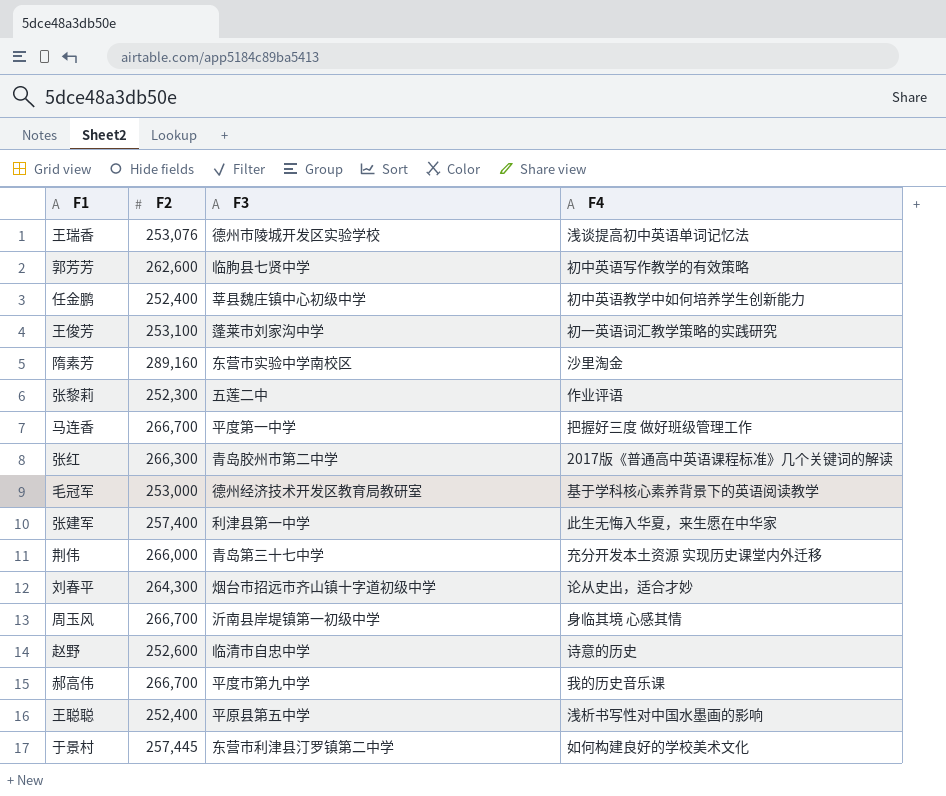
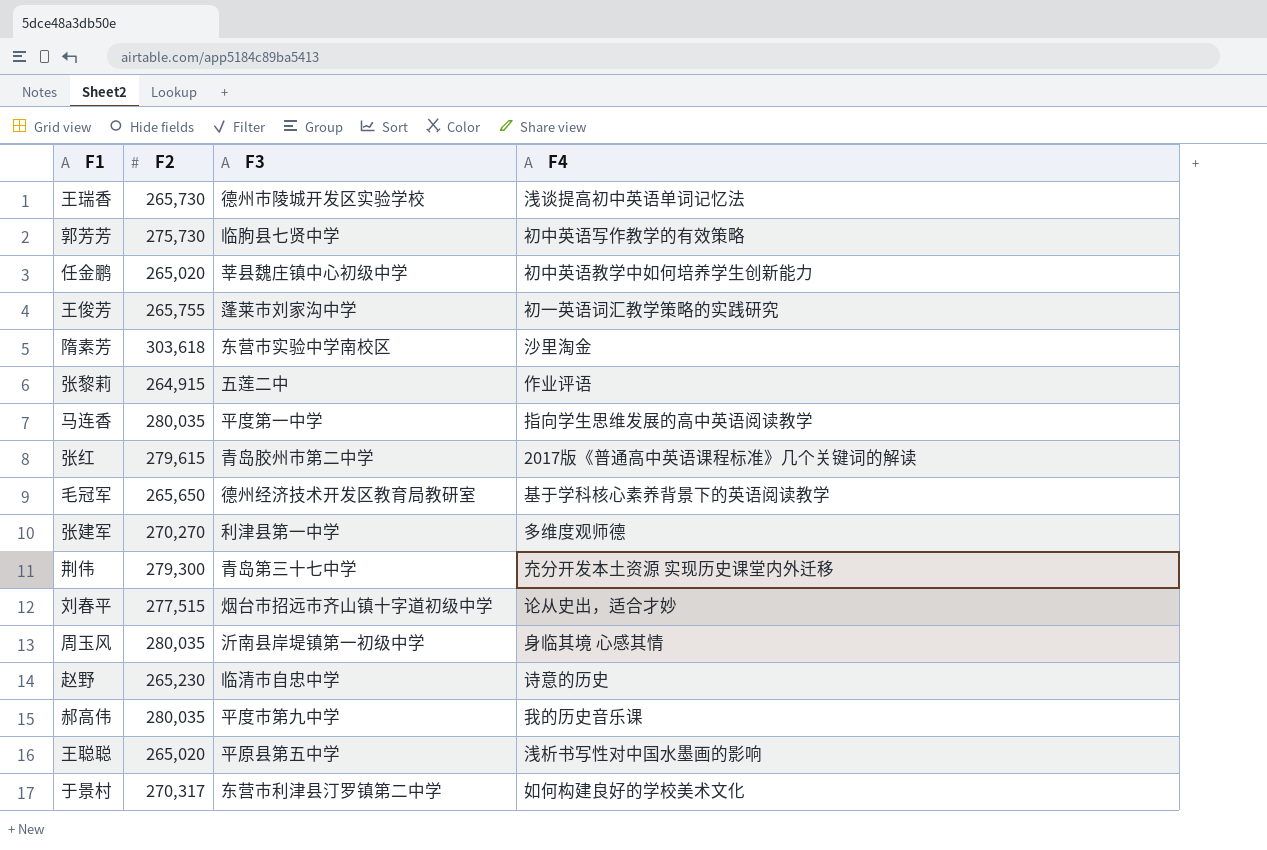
王瑞香 | F2: 253,076 -> 265,730
郭芳芳 | F2: 262,600 -> 275,730
任金鹏 | F2: 252,400 -> 265,020
王俊芳 | F2: 253,100 -> 265,755
隋素芳 | F2: 289,160 -> 303,618
张黎莉 | F2: 252,300 -> 264,915
马连香 | F2: 266,700 -> 280,035
马连香 | F4: 把握好三度 做好班级管理工作 -> 指向学生思维发展的高中英语阅读教学
张红 | F2: 266,300 -> 279,615
毛冠军 | F2: 253,000 -> 265,650
张建军 | F2: 257,400 -> 270,270
张建军 | F4: 此生无悔入华夏，来生愿在中华家 -> 多维度观师德
荆伟 | F2: 266,000 -> 279,300
刘春平 | F2: 264,300 -> 277,515
周玉风 | F2: 266,700 -> 280,035
赵野 | F2: 252,600 -> 265,230
郝高伟 | F2: 266,700 -> 280,035
王聪聪 | F2: 252,400 -> 265,020
于景村 | F2: 257,445 -> 270,317

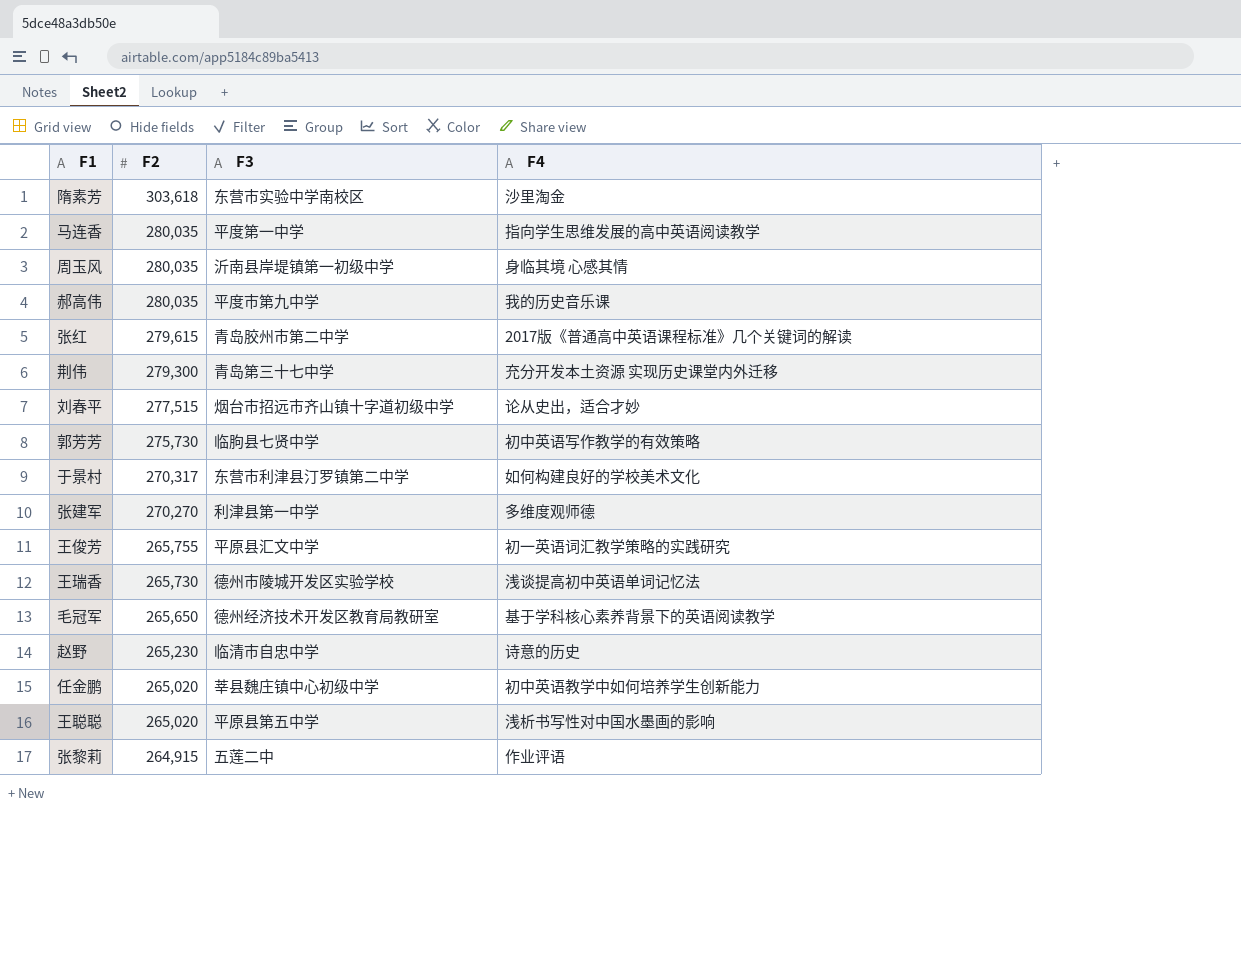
row order: none -> F2 descending
王俊芳 | F3: 蓬莱市刘家沟中学 -> 平原县汇文中学

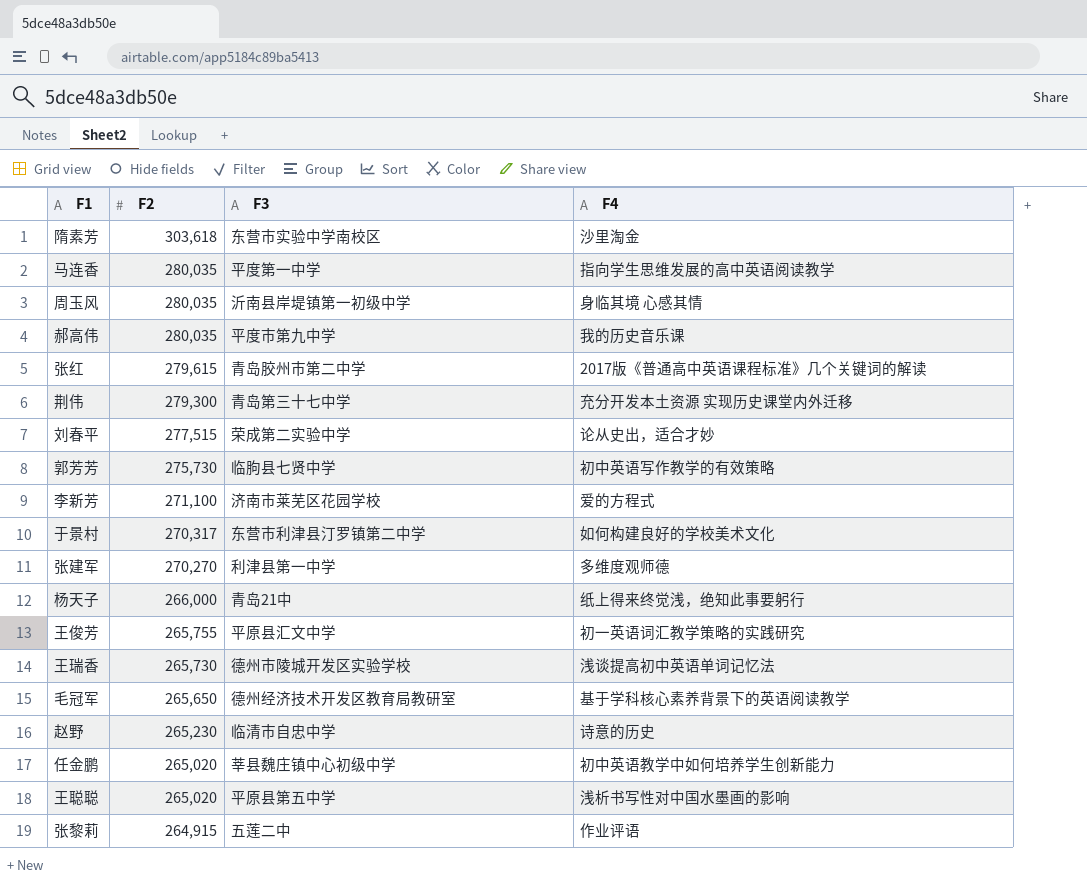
刘春平 | F3: 烟台市招远市齐山镇十字道初级中学 -> 荣成第二实验中学
row 李新芳: none -> 271,100 | 济南市莱芜区花园学校 | 爱的方程式
row 杨天子: none -> 266,000 | 青岛21中 | 纸上得来终觉浅，绝知此事要躬行

